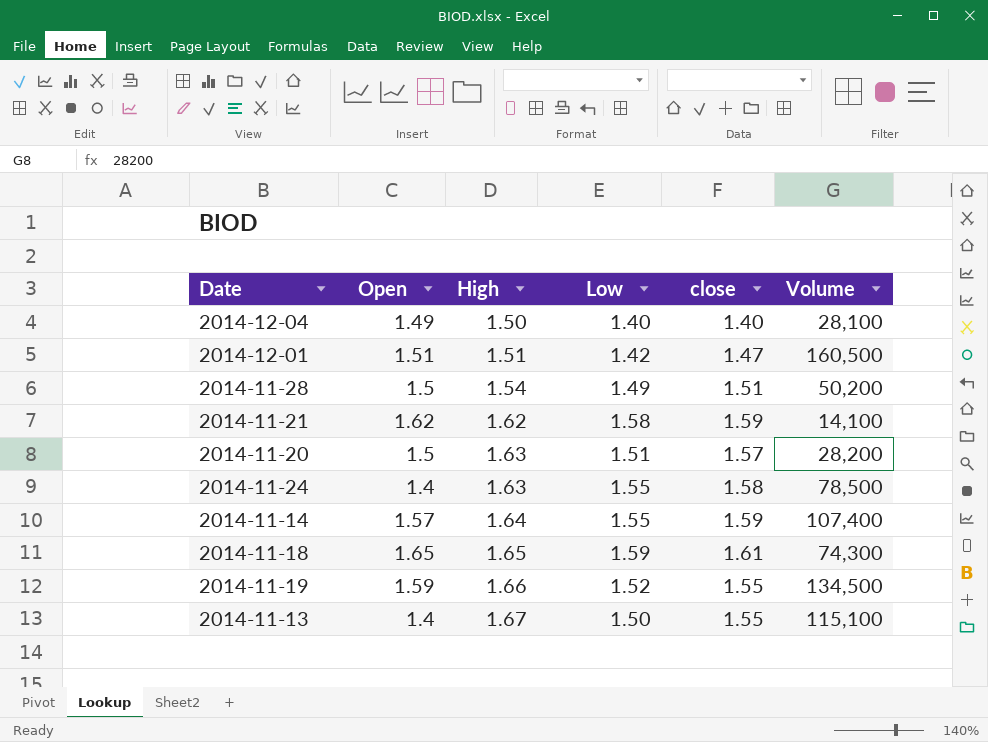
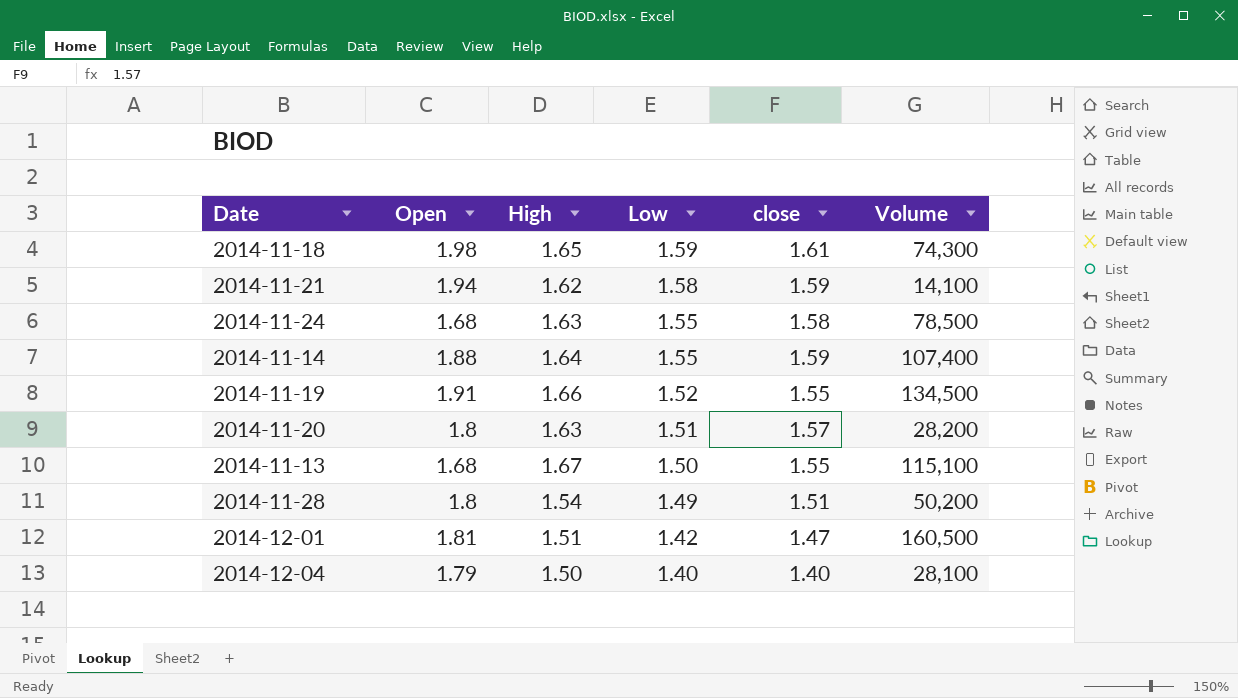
row order: High ascending -> Low descending
2014-11-18 | Open: 1.65 -> 1.98
2014-11-21 | Open: 1.62 -> 1.94
2014-11-24 | Open: 1.4 -> 1.68
2014-11-14 | Open: 1.57 -> 1.88
2014-11-19 | Open: 1.59 -> 1.91
2014-11-20 | Open: 1.5 -> 1.8
2014-11-13 | Open: 1.4 -> 1.68
2014-11-28 | Open: 1.5 -> 1.8
2014-12-01 | Open: 1.51 -> 1.81
2014-12-04 | Open: 1.49 -> 1.79

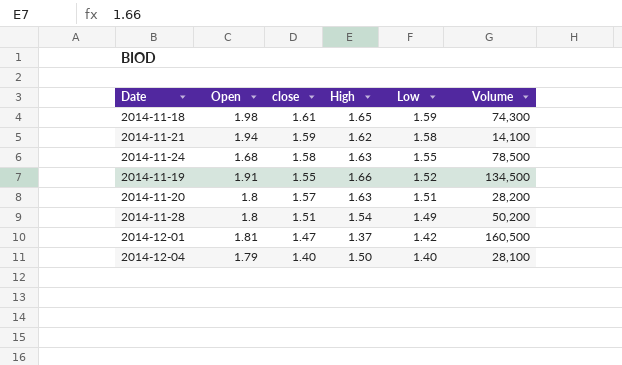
column close | position: 5 -> 3
row 2014-11-14: 1.88 | 1.64 | 1.55 | 1.59 | 107,400 -> none
row 2014-11-13: 1.68 | 1.67 | 1.50 | 1.55 | 115,100 -> none
2014-12-01 | High: 1.51 -> 1.37

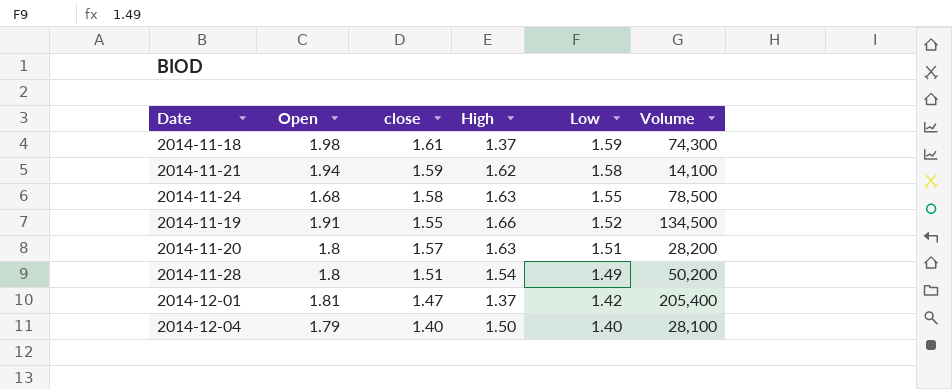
2014-11-18 | High: 1.65 -> 1.37
2014-12-01 | Volume: 160,500 -> 205,400

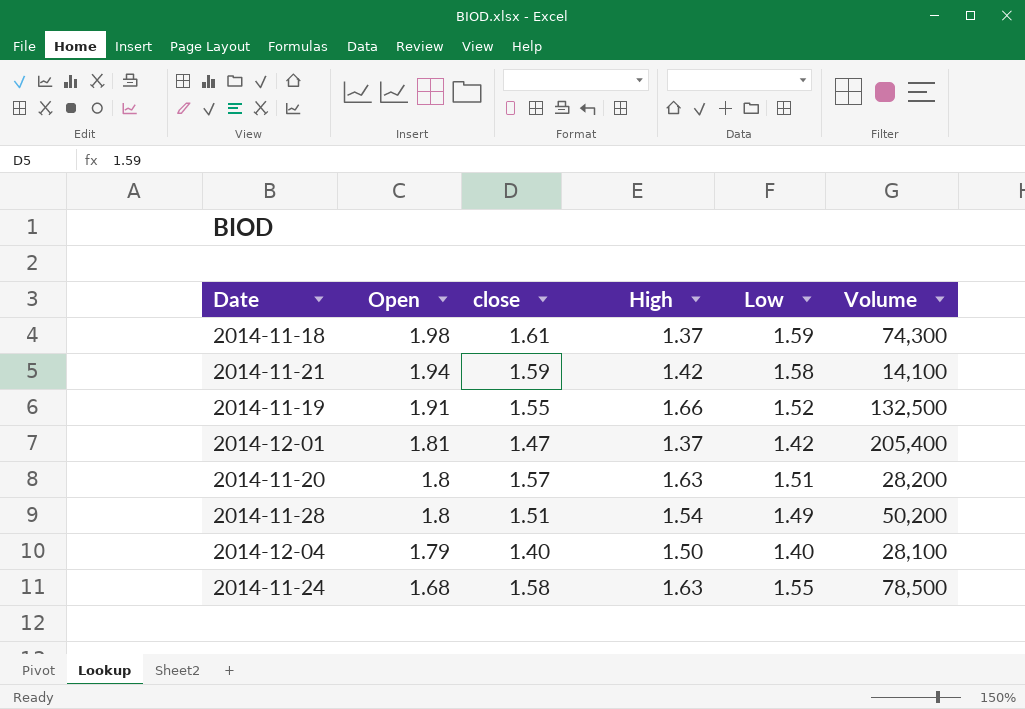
row order: Low descending -> Open descending
2014-11-21 | High: 1.62 -> 1.42
2014-11-19 | Volume: 134,500 -> 132,500

